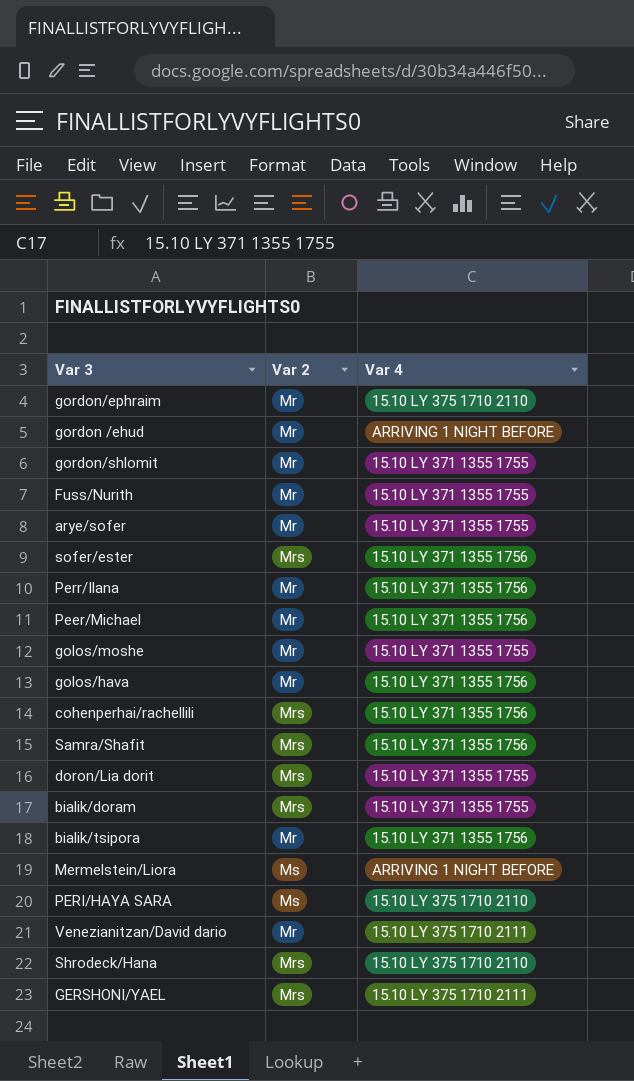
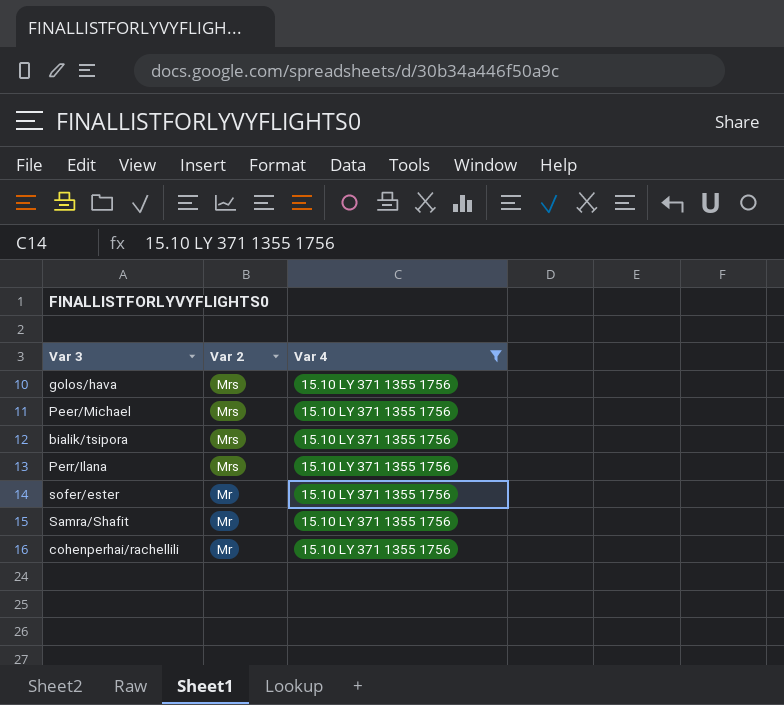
filter: none -> Var 4 = 15.10 LY 371 1355 1756
row order: none -> Var 2 descending
golos/hava | Var 2: Mr -> Mrs
Peer/Michael | Var 2: Mr -> Mrs
bialik/tsipora | Var 2: Mr -> Mrs
Perr/Ilana | Var 2: Mr -> Mrs
sofer/ester | Var 2: Mrs -> Mr
Samra/Shafit | Var 2: Mrs -> Mr
cohenperhai/rachellili | Var 2: Mrs -> Mr

